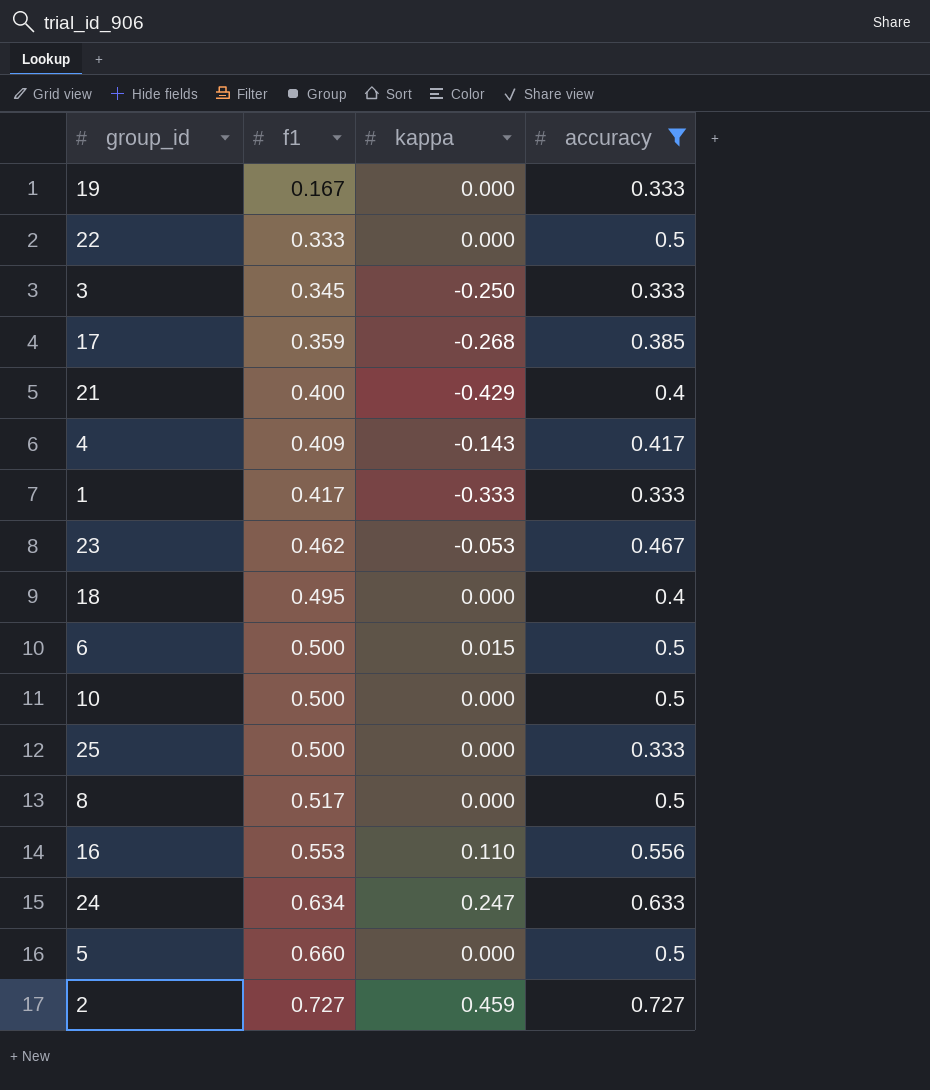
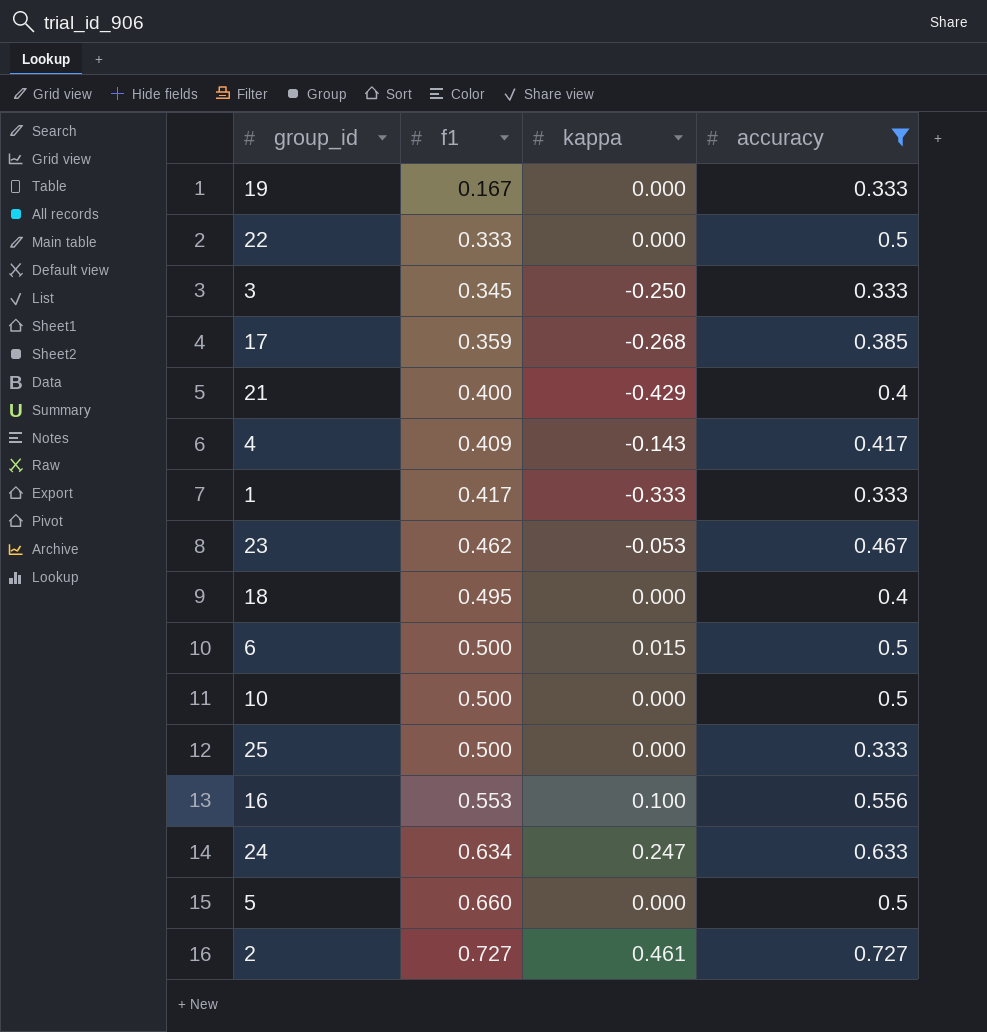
row 8: 0.517 | 0.000 | 0.5 -> none
16 | kappa: 0.110 -> 0.100
2 | kappa: 0.459 -> 0.461

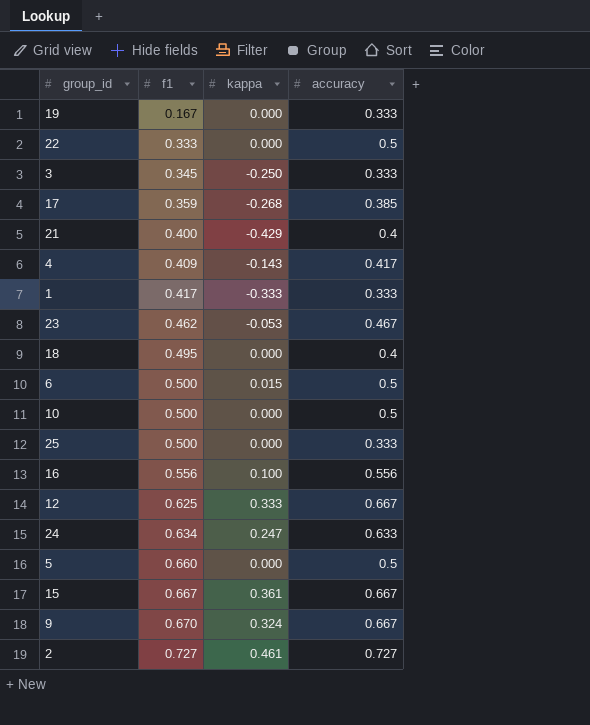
filter: accuracy != 0.667 -> none
16 | f1: 0.553 -> 0.556

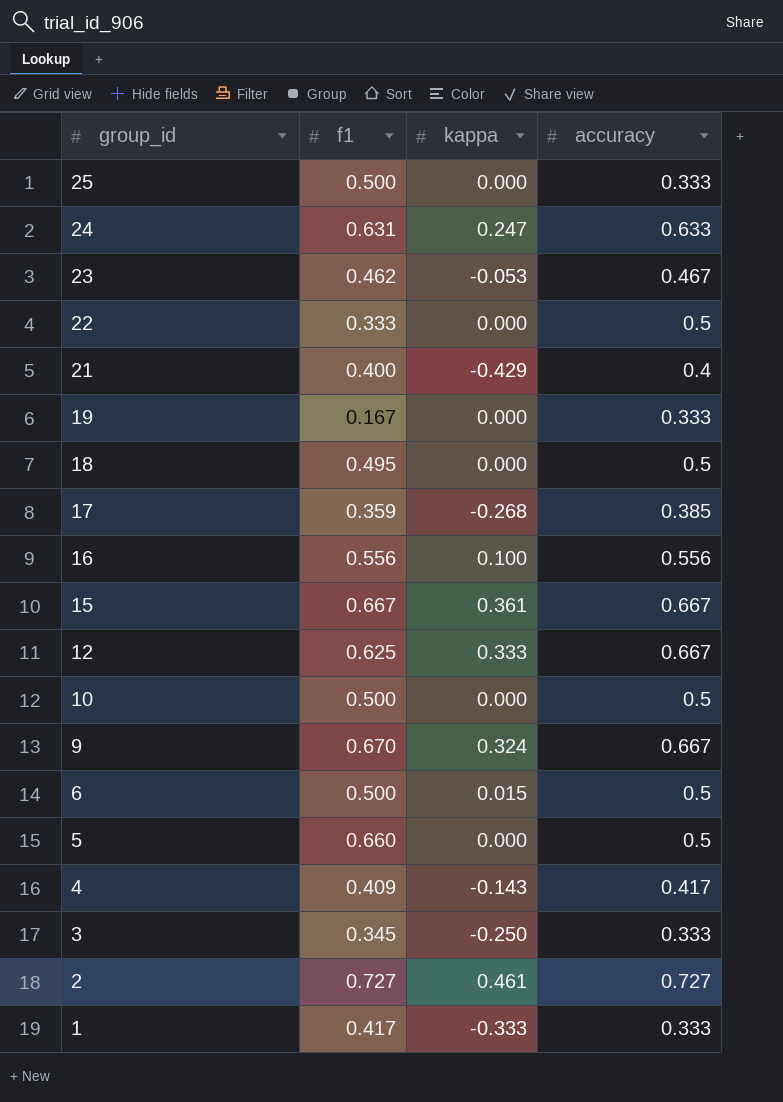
row order: f1 ascending -> group_id descending
24 | f1: 0.634 -> 0.631
18 | accuracy: 0.4 -> 0.5

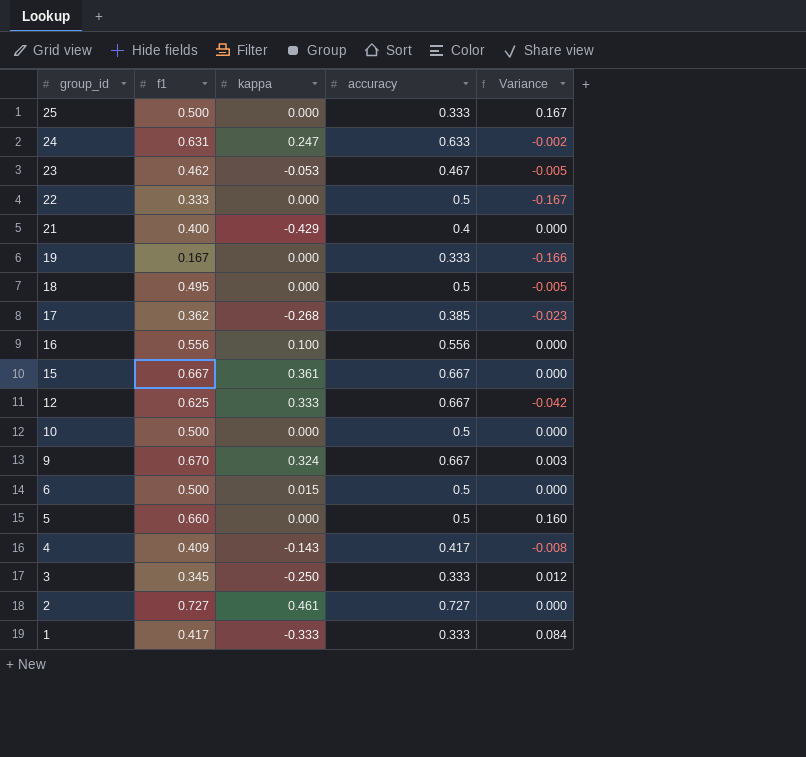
column Variance | formula: none -> [f1] - [accuracy]
17 | f1: 0.359 -> 0.362

